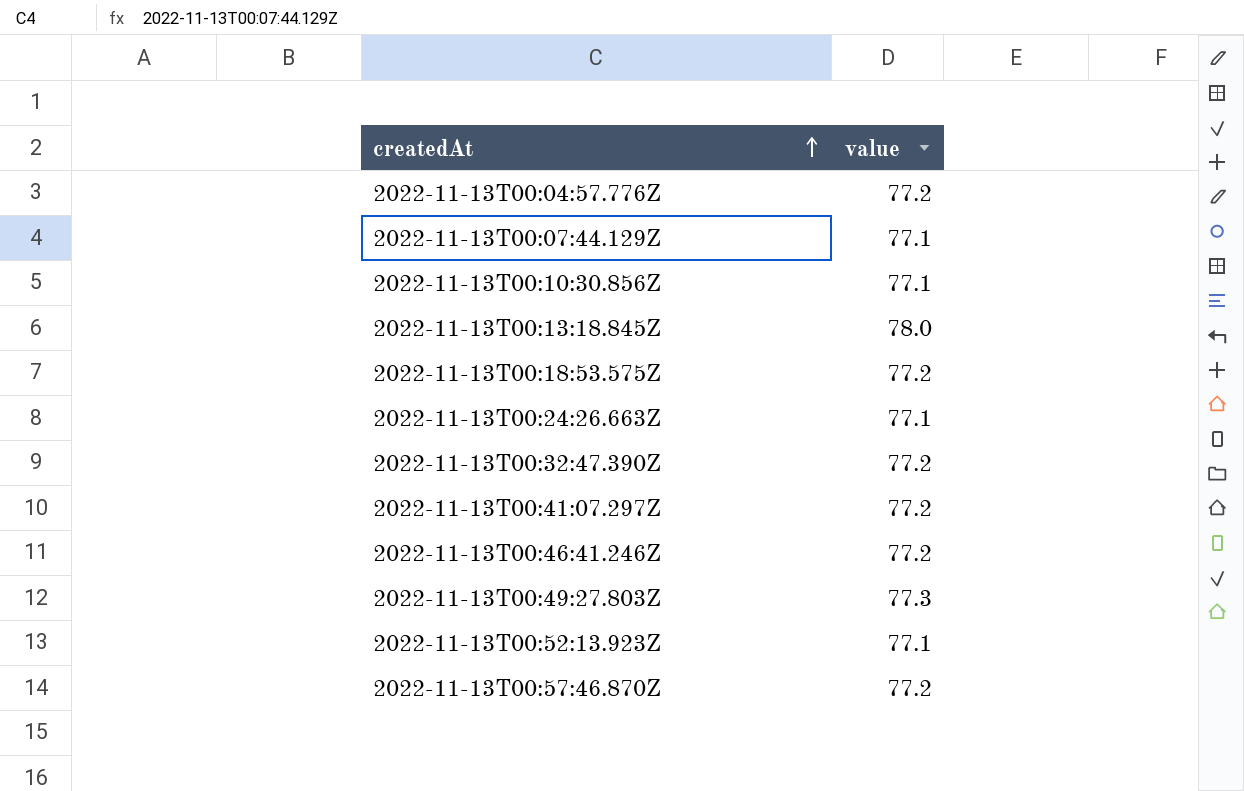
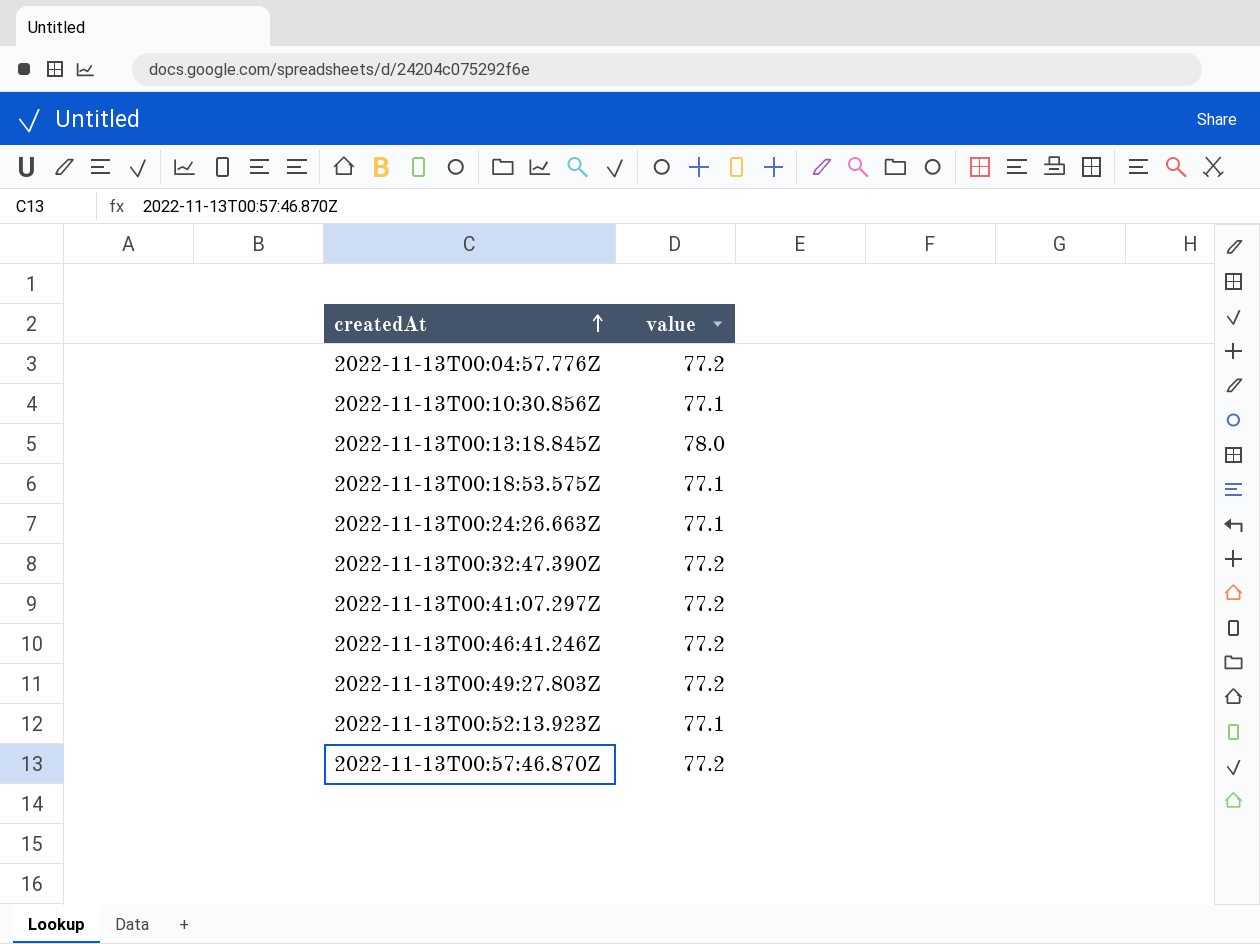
row 2022-11-13T00:07:44.129Z: 77.1 -> none
2022-11-13T00:18:53.575Z | value: 77.2 -> 77.1
2022-11-13T00:49:27.803Z | value: 77.3 -> 77.2

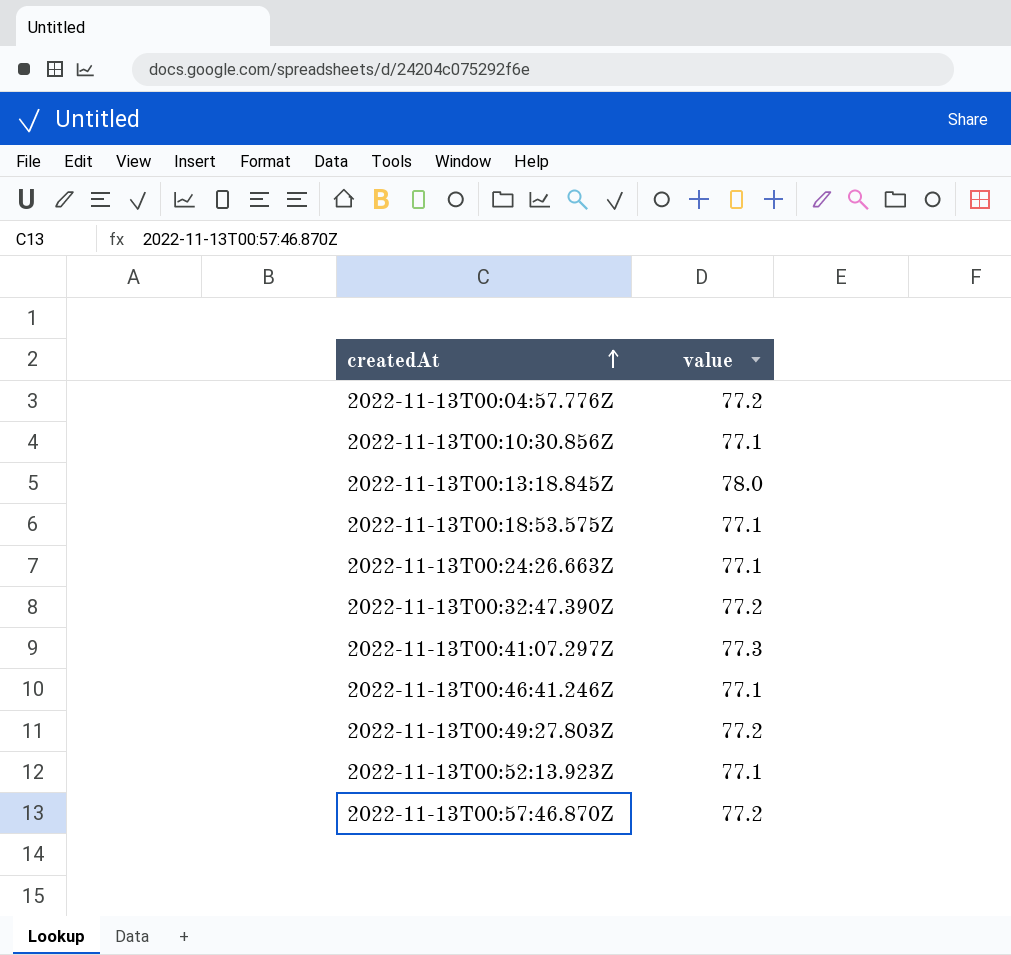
2022-11-13T00:41:07.297Z | value: 77.2 -> 77.3
2022-11-13T00:46:41.246Z | value: 77.2 -> 77.1

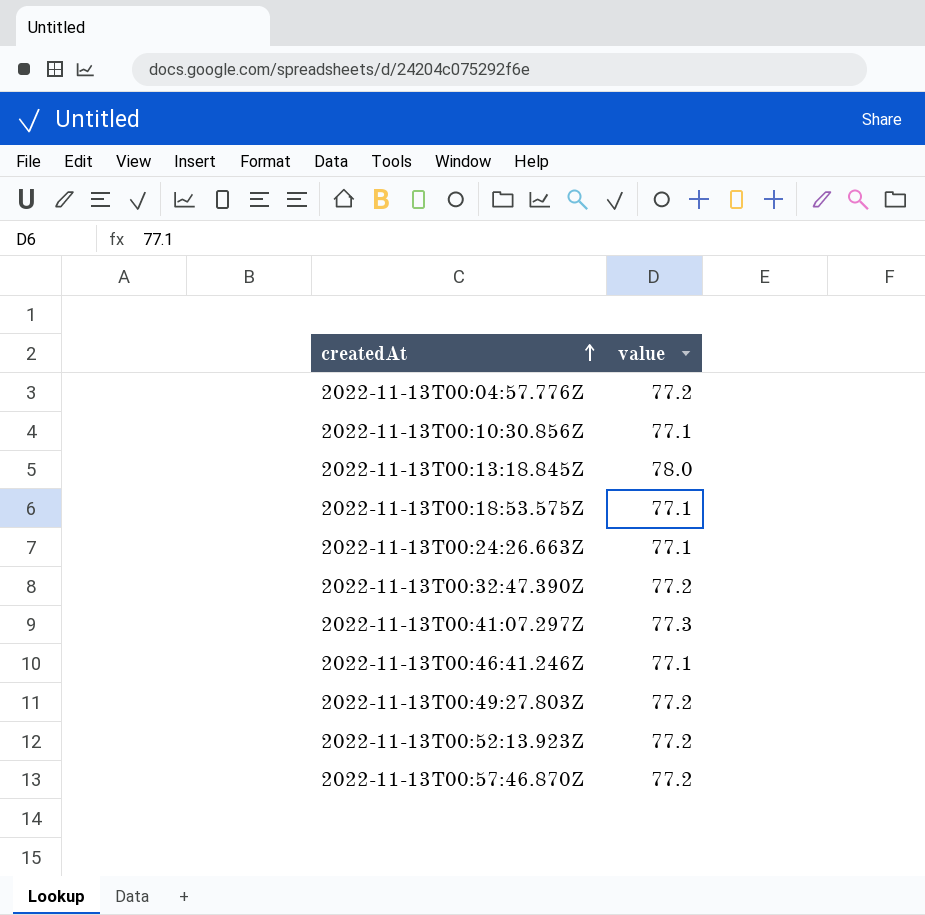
2022-11-13T00:52:13.923Z | value: 77.1 -> 77.2

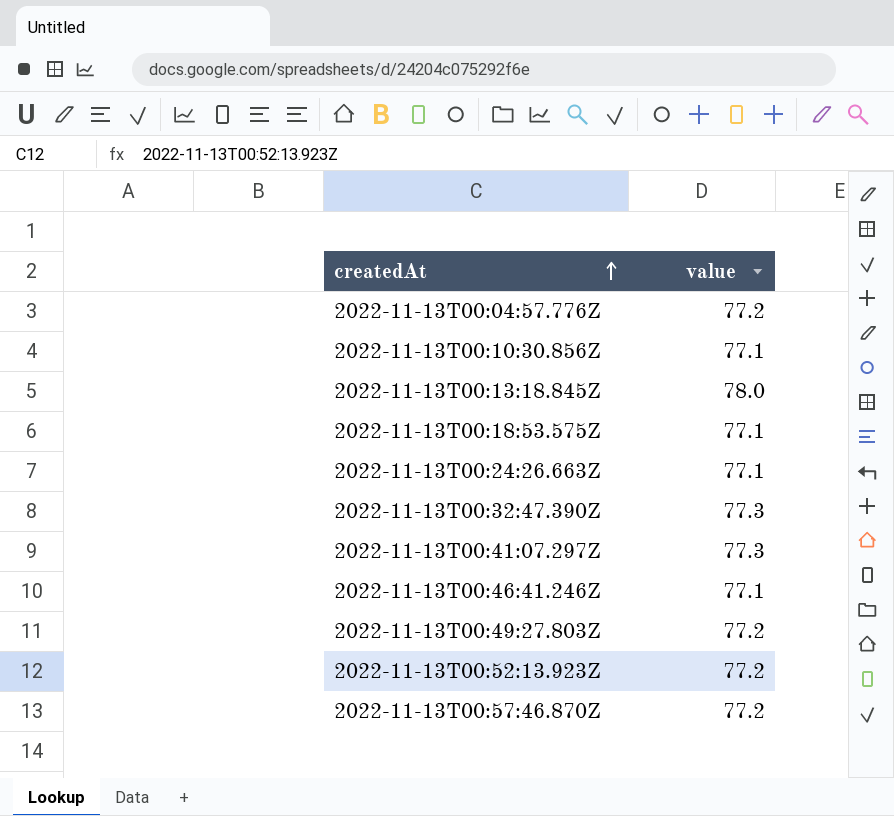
2022-11-13T00:32:47.390Z | value: 77.2 -> 77.3

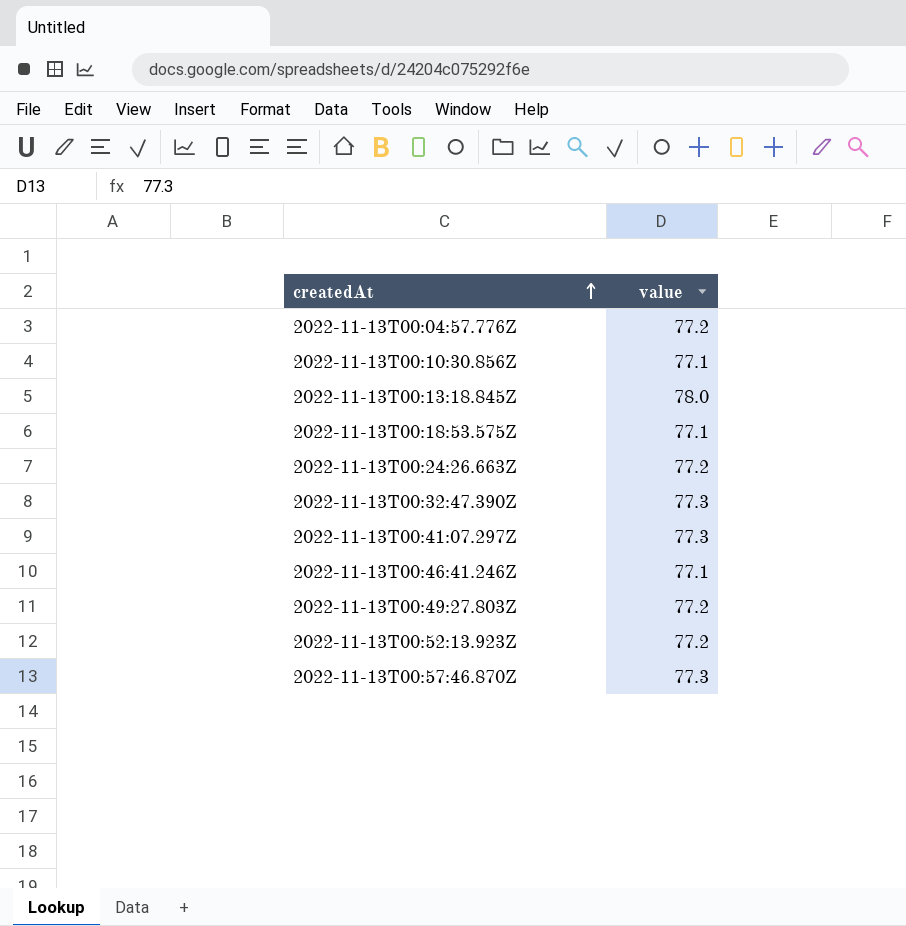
2022-11-13T00:24:26.663Z | value: 77.1 -> 77.2
2022-11-13T00:57:46.870Z | value: 77.2 -> 77.3

